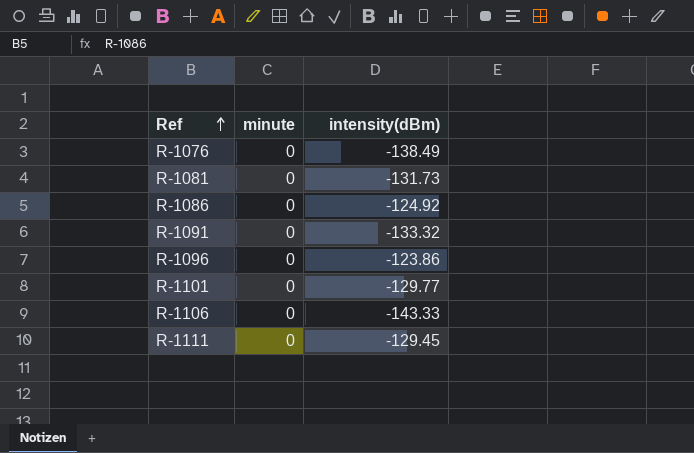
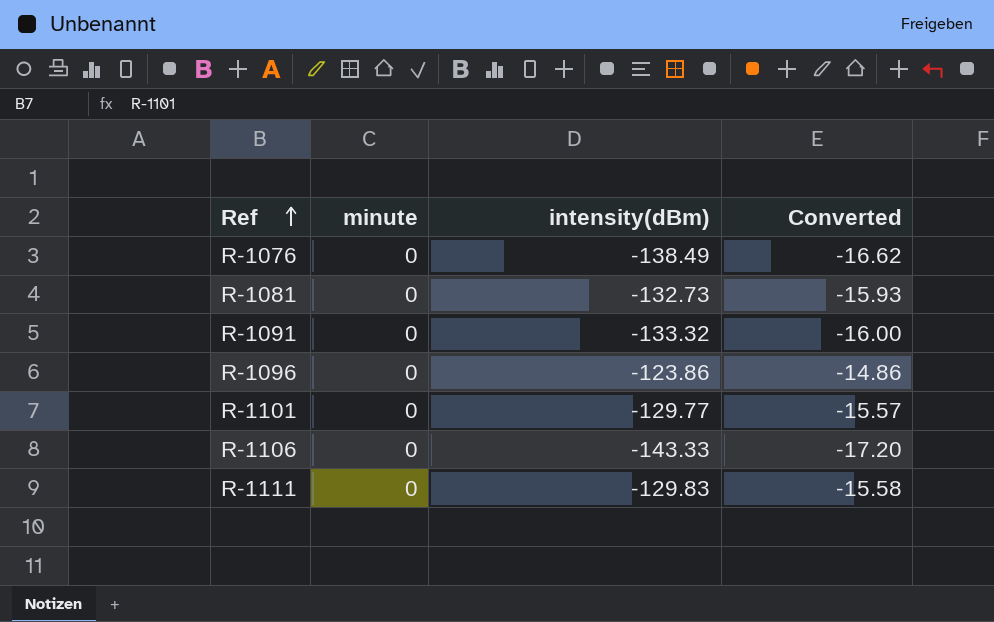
column Converted | formula: none -> [intensity(dBm)] * 0.12
row R-1086: 0 | -124.92 -> none
R-1081 | intensity(dBm): -131.73 -> -132.73
R-1111 | intensity(dBm): -129.45 -> -129.83

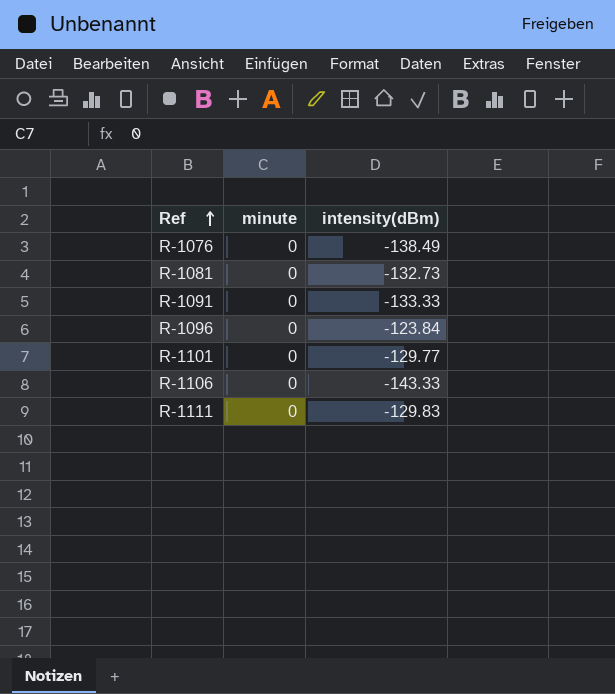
column Converted | formula: [intensity(dBm)] * 0.12 -> none
R-1091 | intensity(dBm): -133.32 -> -133.33
R-1096 | intensity(dBm): -123.86 -> -123.84

